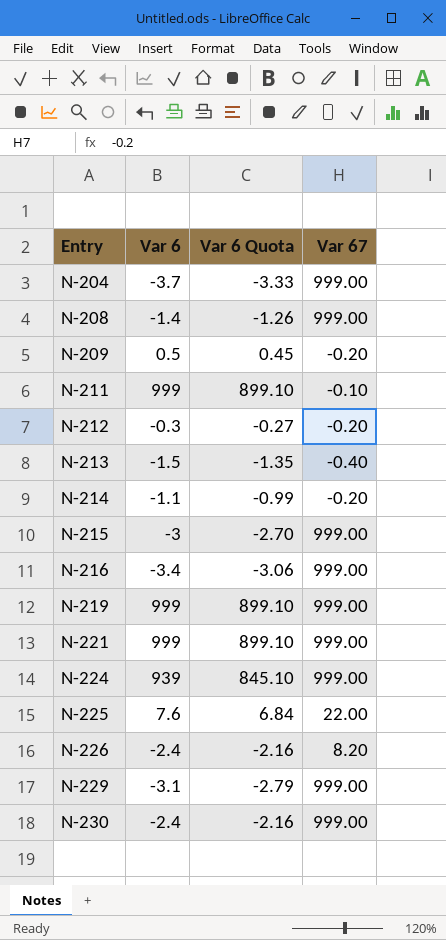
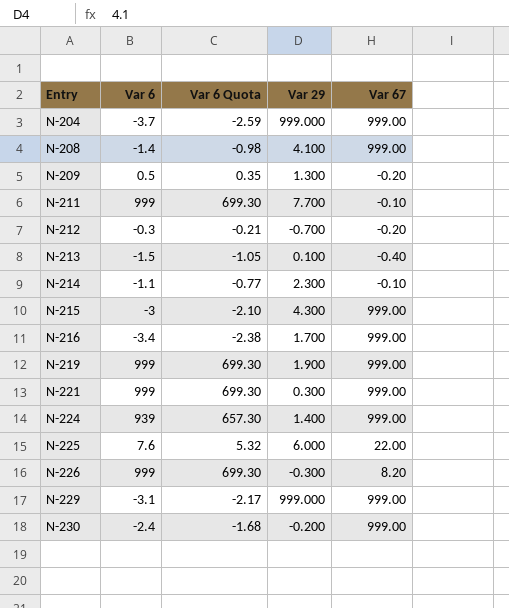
column Var 6 Quota | formula: [Var 6] * 0.9 -> [Var 6] * 0.7
column Var 29 | position: none -> 4
N-214 | Var 67: -0.20 -> -0.10
N-226 | Var 6: -2.4 -> 999

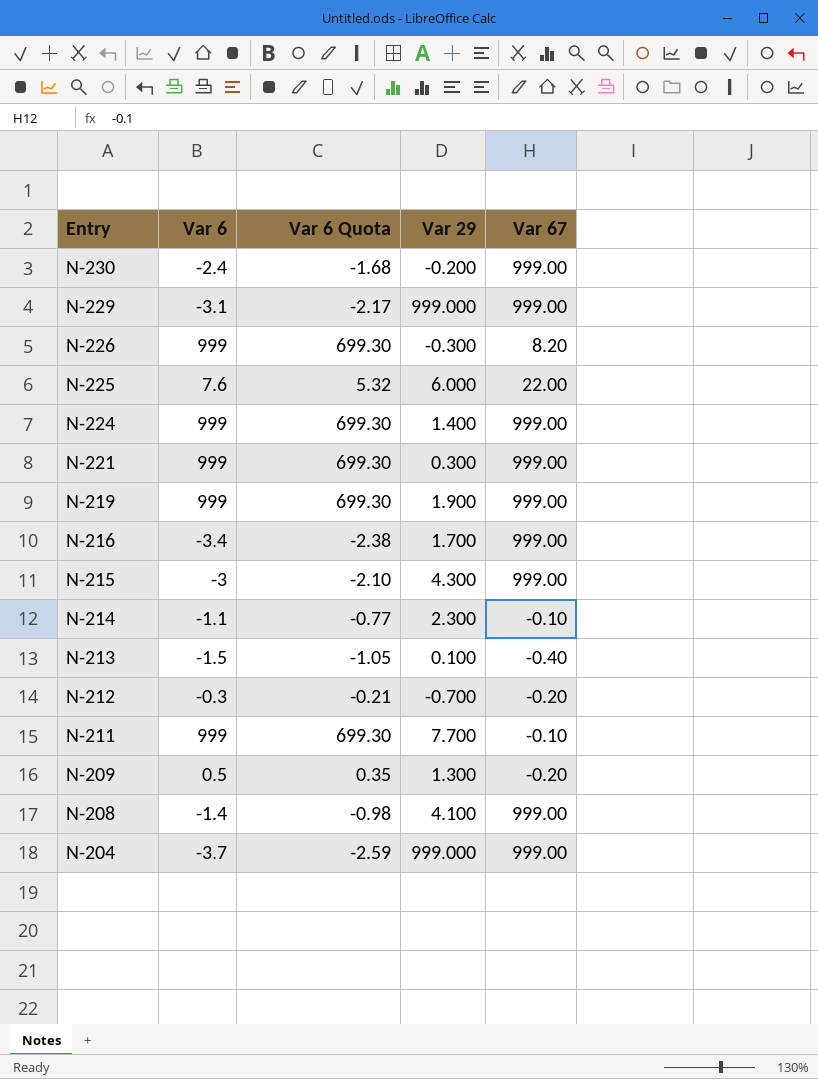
row order: Entry ascending -> Entry descending
N-224 | Var 6: 939 -> 999
N-224 | Var 6 Quota: 657.30 -> 699.30

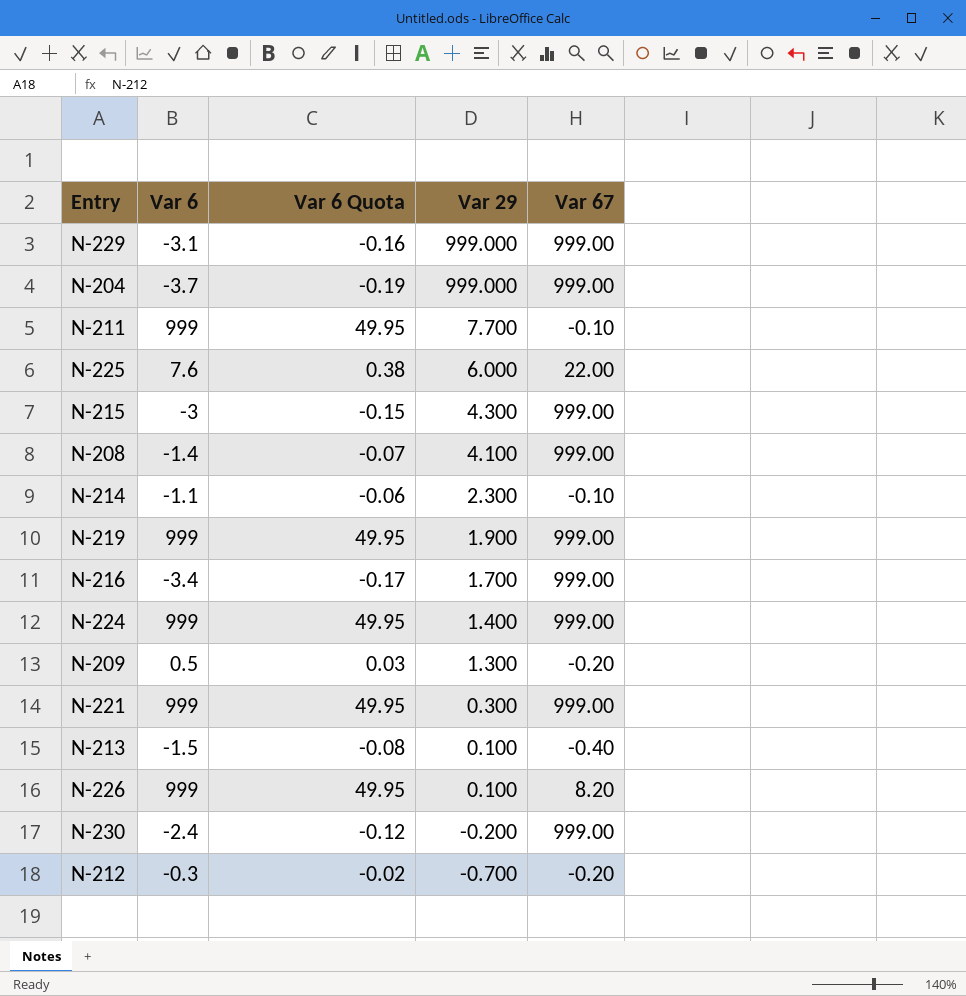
row order: Entry descending -> Var 29 descending
column Var 6 Quota | formula: [Var 6] * 0.7 -> [Var 6] * 0.05
N-226 | Var 29: -0.300 -> 0.100

